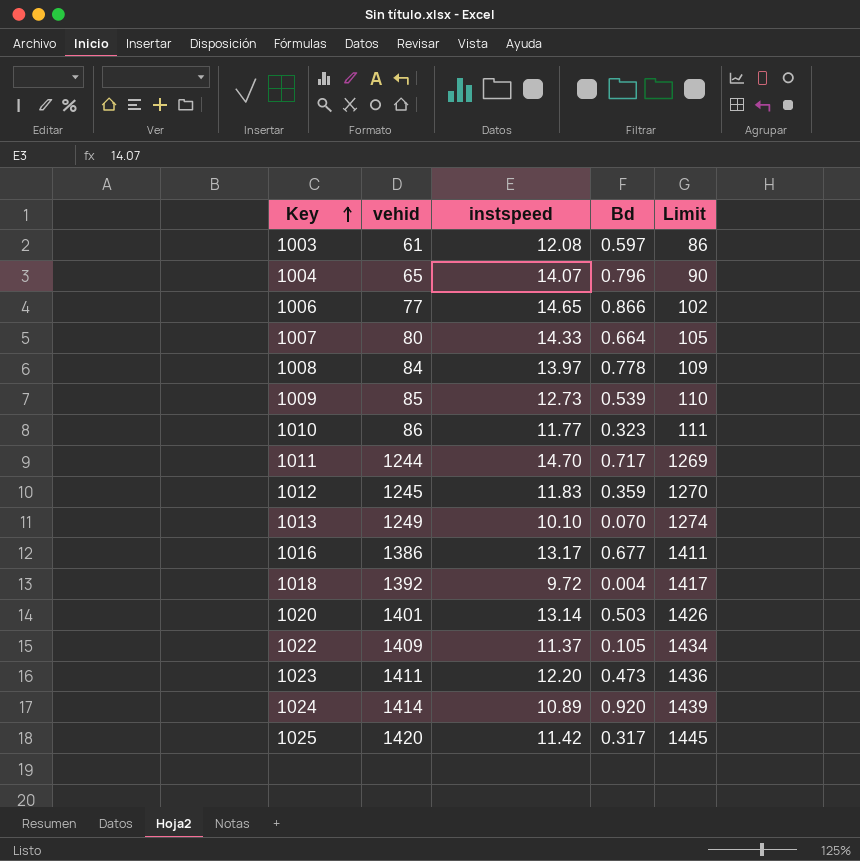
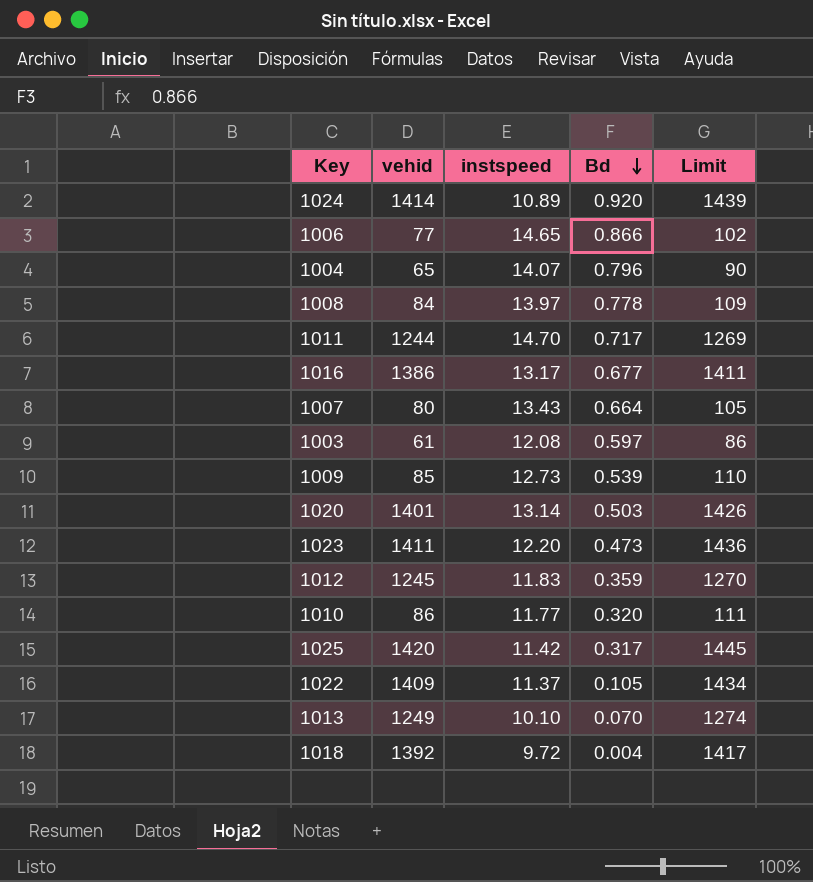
row order: Key ascending -> Bd descending
1007 | instspeed: 14.33 -> 13.43
1010 | Bd: 0.323 -> 0.320

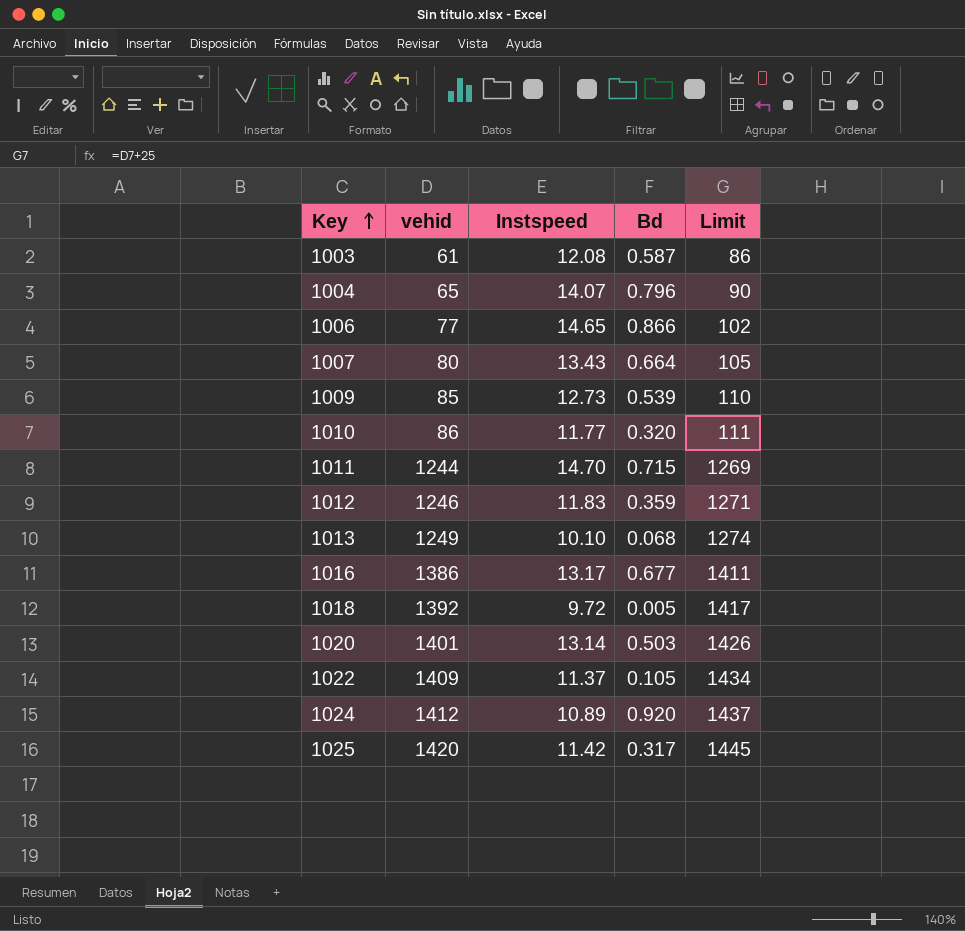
row order: Bd descending -> Key ascending
column name: instspeed -> Instspeed
row 1008: 84 | 13.97 | 0.778 | 109 -> none
row 1023: 1411 | 12.20 | 0.473 | 1436 -> none
1003 | Bd: 0.597 -> 0.587
1011 | Bd: 0.717 -> 0.715
1012 | vehid: 1245 -> 1246
1012 | Limit: 1270 -> 1271
1013 | Bd: 0.070 -> 0.068
1018 | Bd: 0.004 -> 0.005
1024 | vehid: 1414 -> 1412
1024 | Limit: 1439 -> 1437

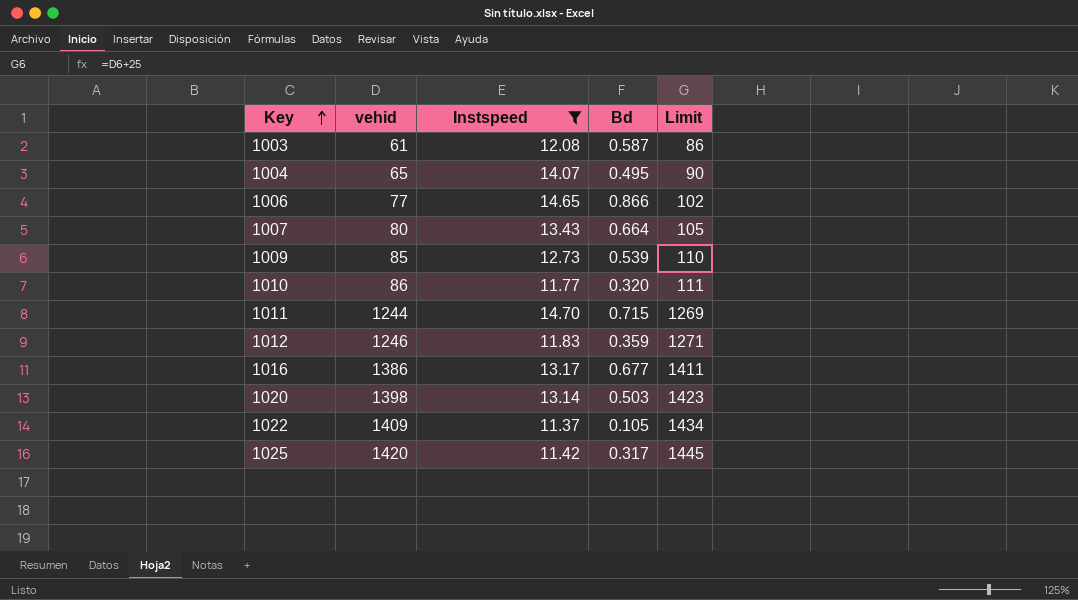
filter: none -> Instspeed >= 11.37
1004 | Bd: 0.796 -> 0.495
1020 | vehid: 1401 -> 1398
1020 | Limit: 1426 -> 1423

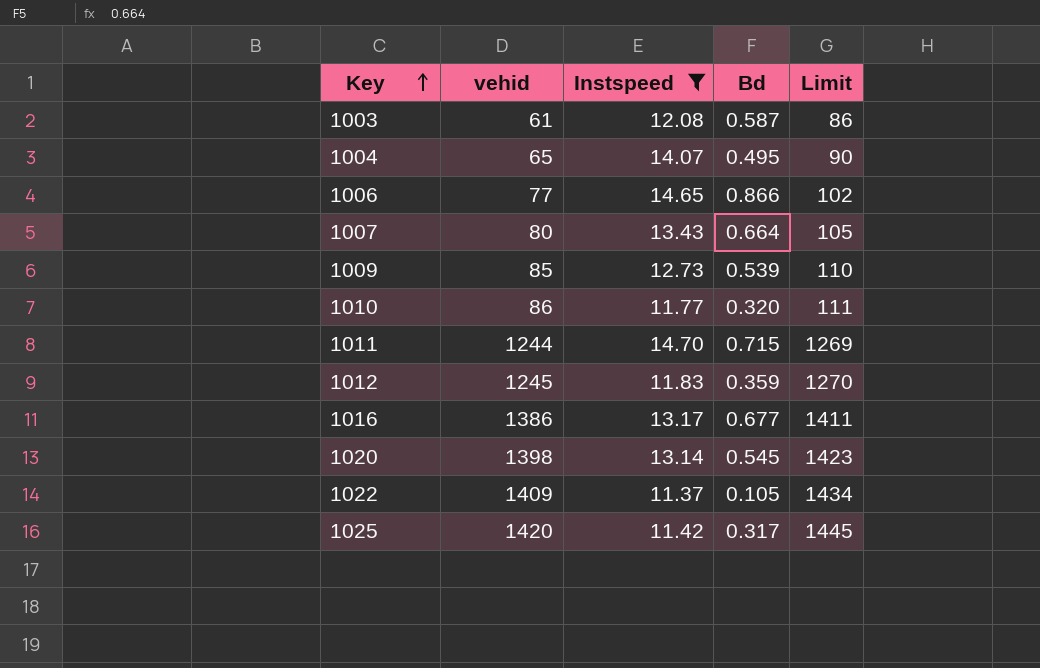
1012 | vehid: 1246 -> 1245
1012 | Limit: 1271 -> 1270
1020 | Bd: 0.503 -> 0.545

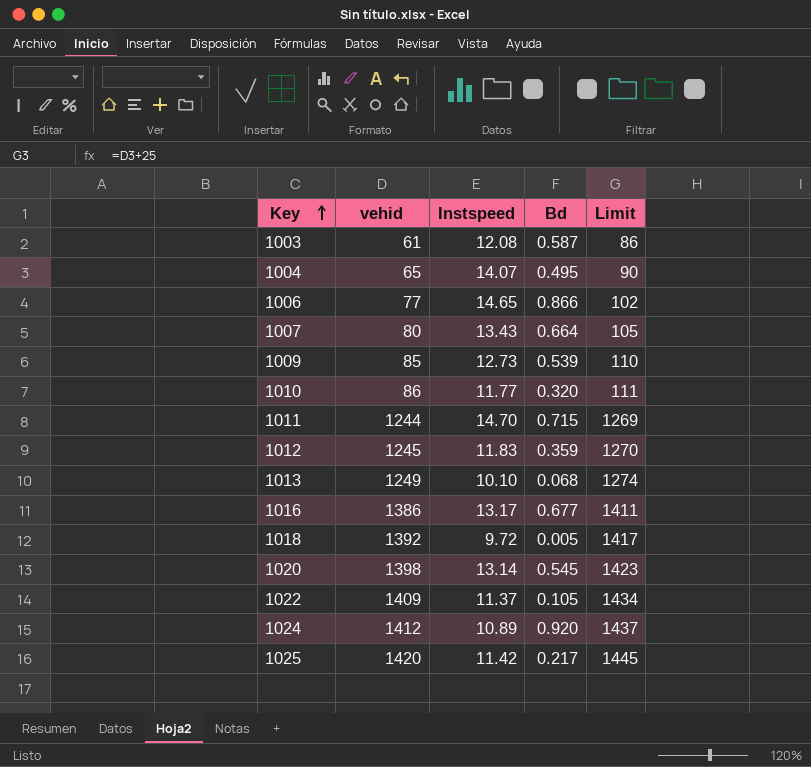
filter: Instspeed >= 11.37 -> none
1025 | Bd: 0.317 -> 0.217

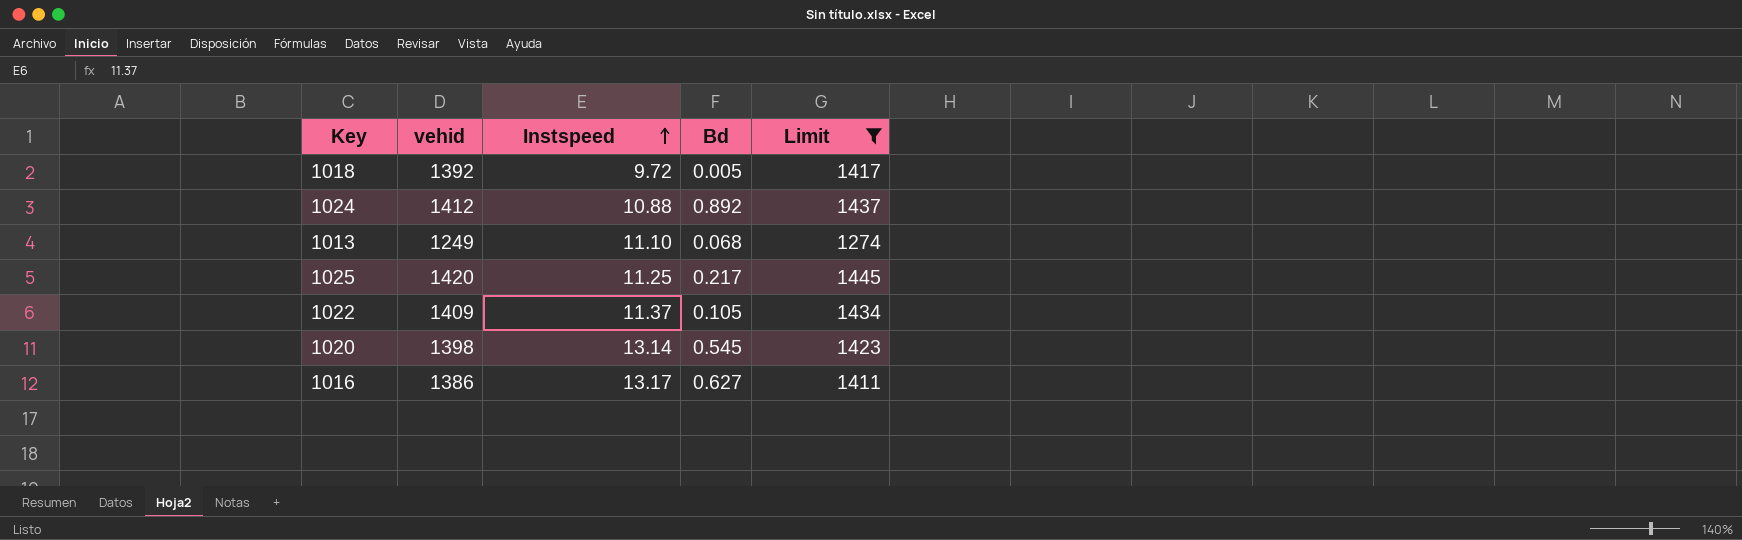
filter: none -> Limit >= 1274
row order: Key ascending -> Instspeed ascending
1024 | Instspeed: 10.89 -> 10.88
1024 | Bd: 0.920 -> 0.892
1013 | Instspeed: 10.10 -> 11.10
1025 | Instspeed: 11.42 -> 11.25
1016 | Bd: 0.677 -> 0.627

